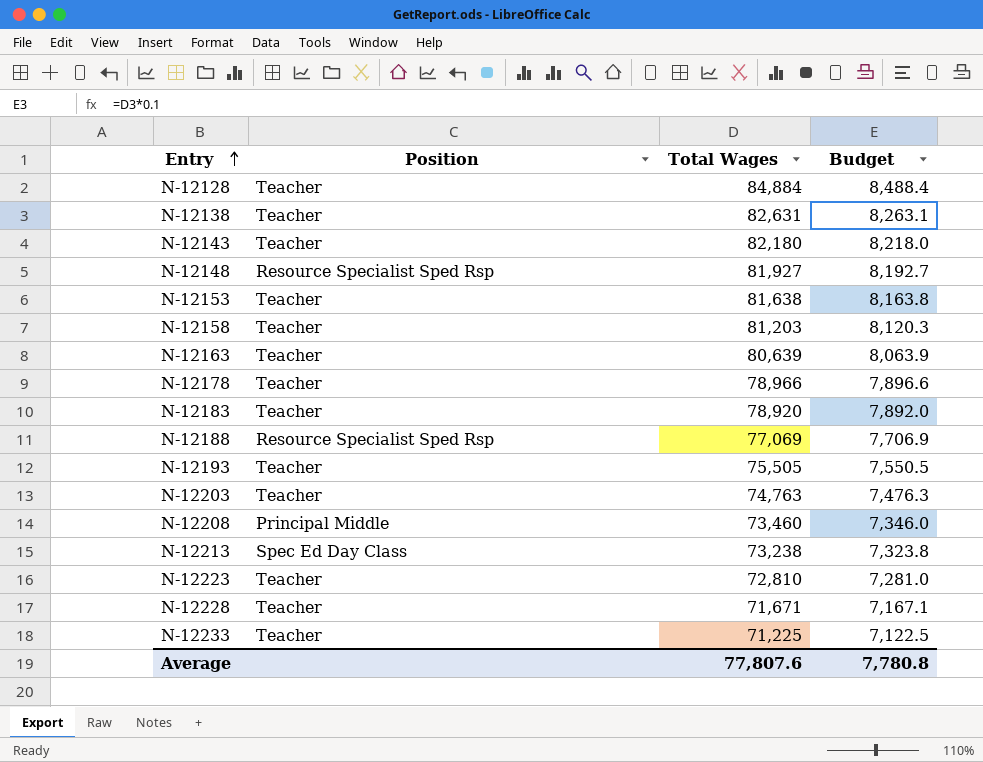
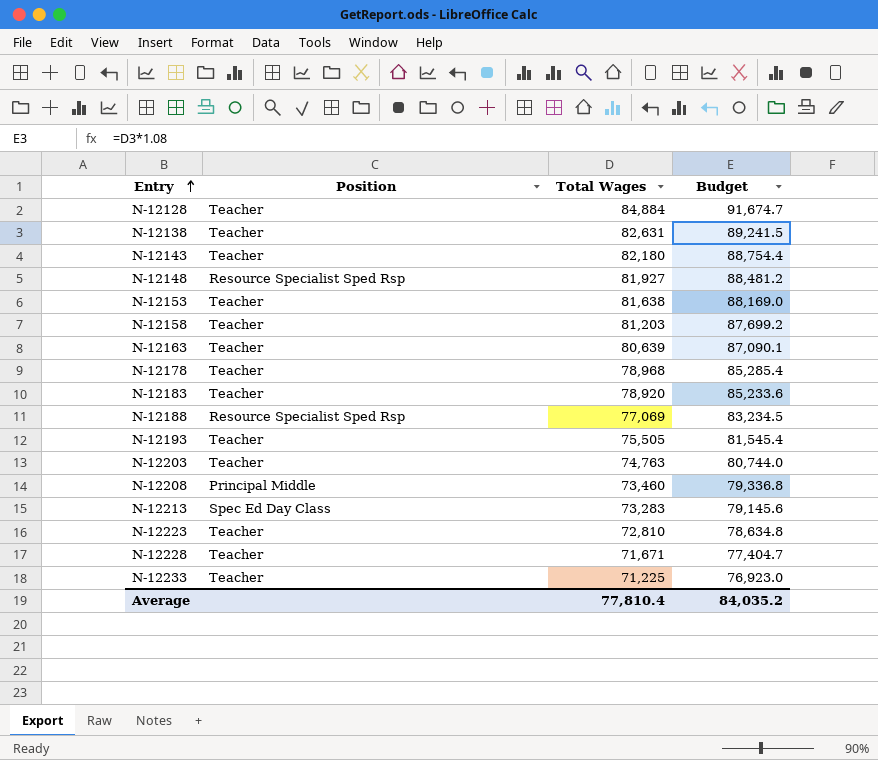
column Budget | formula: [Total Wages] * 0.1 -> [Total Wages] * 1.08
N-12178 | Total Wages: 78,966 -> 78,968
N-12213 | Total Wages: 73,238 -> 73,283
Average | Total Wages: 77,807.6 -> 77,810.4
Average | Budget: 7,780.8 -> 84,035.2

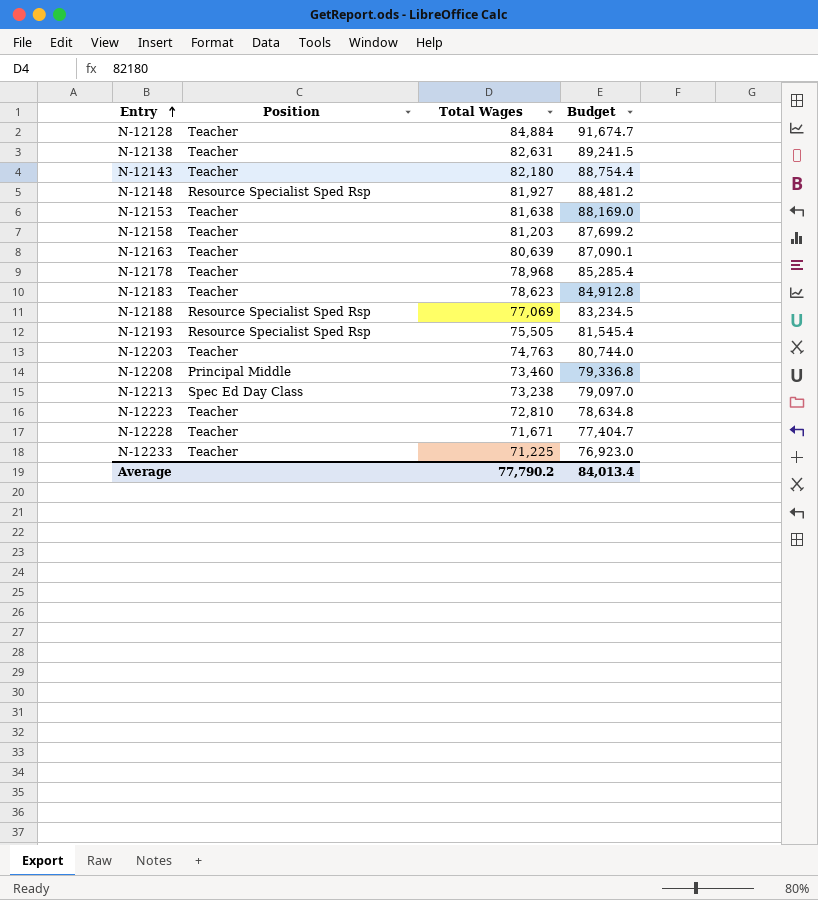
N-12183 | Total Wages: 78,920 -> 78,623
N-12183 | Budget: 85,233.6 -> 84,912.8
N-12193 | Position: Teacher -> Resource Specialist Sped Rsp
N-12213 | Total Wages: 73,283 -> 73,238
N-12213 | Budget: 79,145.6 -> 79,097.0
Average | Total Wages: 77,810.4 -> 77,790.2
Average | Budget: 84,035.2 -> 84,013.4

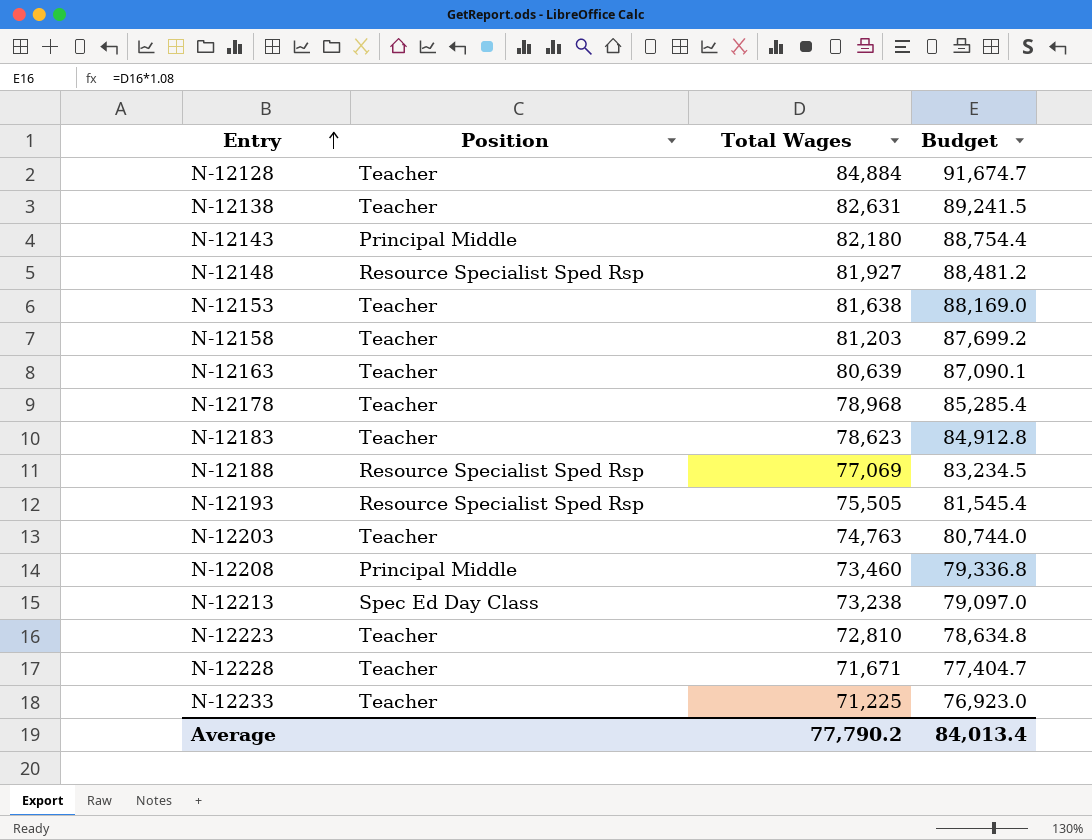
N-12143 | Position: Teacher -> Principal Middle

